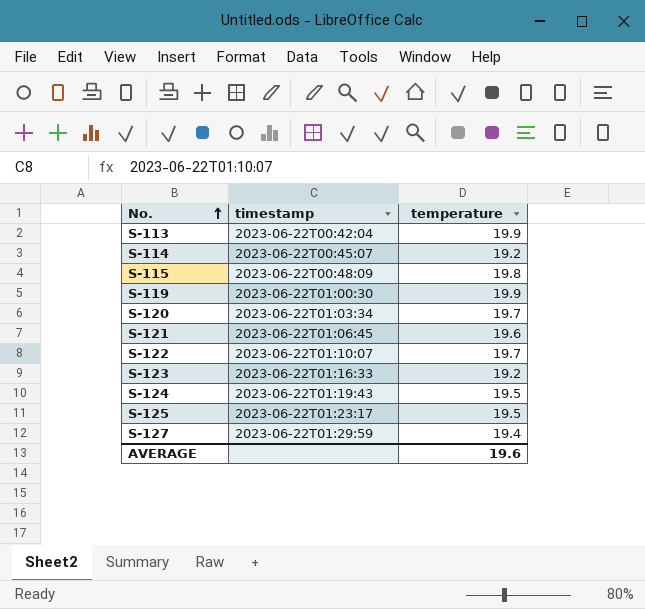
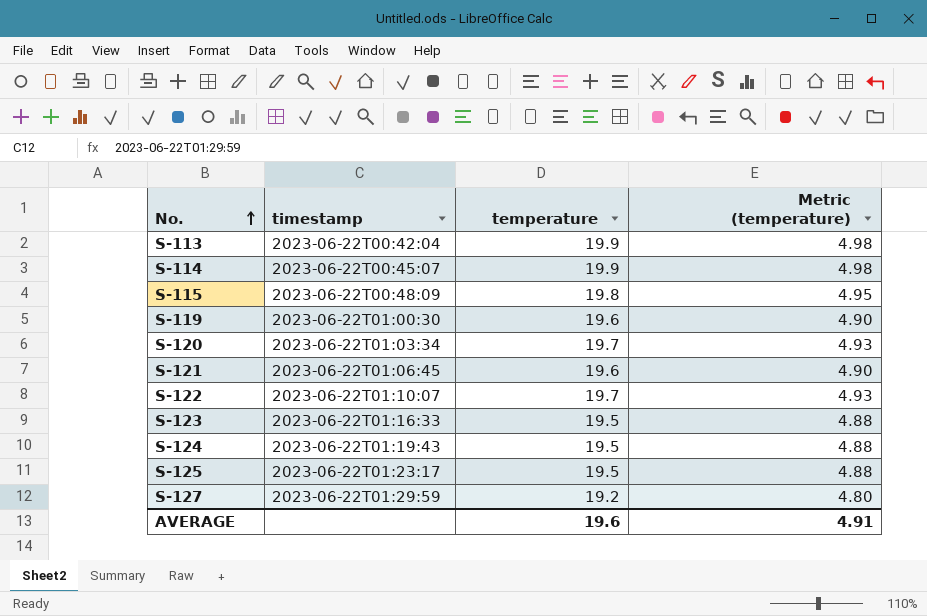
column Metric (temperature) | formula: none -> [temperature] * 0.25
S-114 | temperature: 19.2 -> 19.9
S-119 | temperature: 19.9 -> 19.6
S-123 | temperature: 19.2 -> 19.5
S-127 | temperature: 19.4 -> 19.2

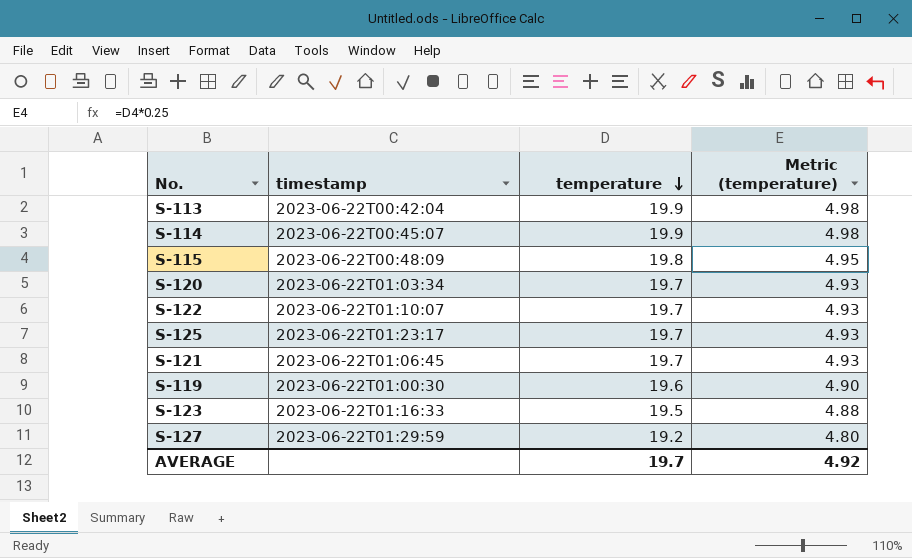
row order: No. ascending -> temperature descending
row S-124: 2023-06-22T01:19:43 | 19.5 | 4.88 -> none
S-125 | temperature: 19.5 -> 19.7
S-125 | Metric (temperature): 4.88 -> 4.93
S-121 | temperature: 19.6 -> 19.7
S-121 | Metric (temperature): 4.90 -> 4.93
AVERAGE | temperature: 19.6 -> 19.7
AVERAGE | Metric (temperature): 4.91 -> 4.92

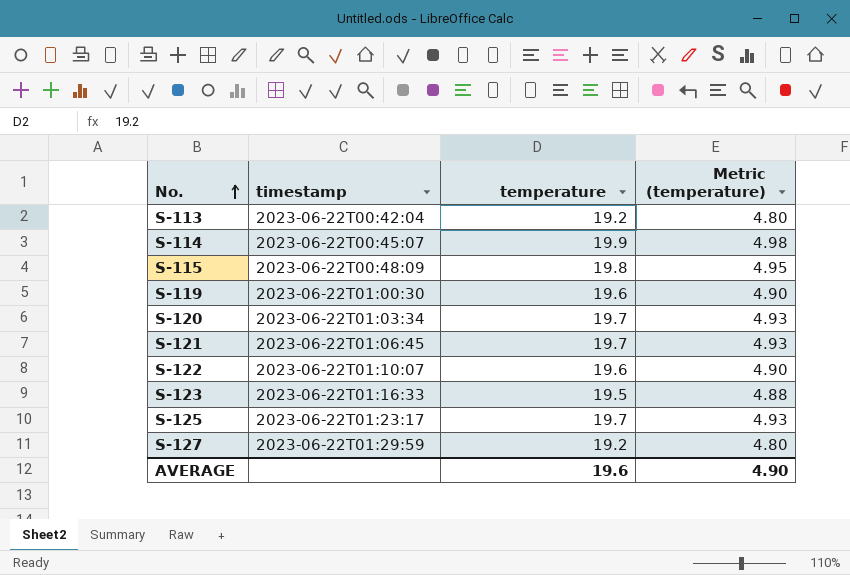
row order: temperature descending -> No. ascending
S-113 | temperature: 19.9 -> 19.2
S-113 | Metric (temperature): 4.98 -> 4.80
S-122 | temperature: 19.7 -> 19.6
S-122 | Metric (temperature): 4.93 -> 4.90
AVERAGE | temperature: 19.7 -> 19.6
AVERAGE | Metric (temperature): 4.92 -> 4.90

